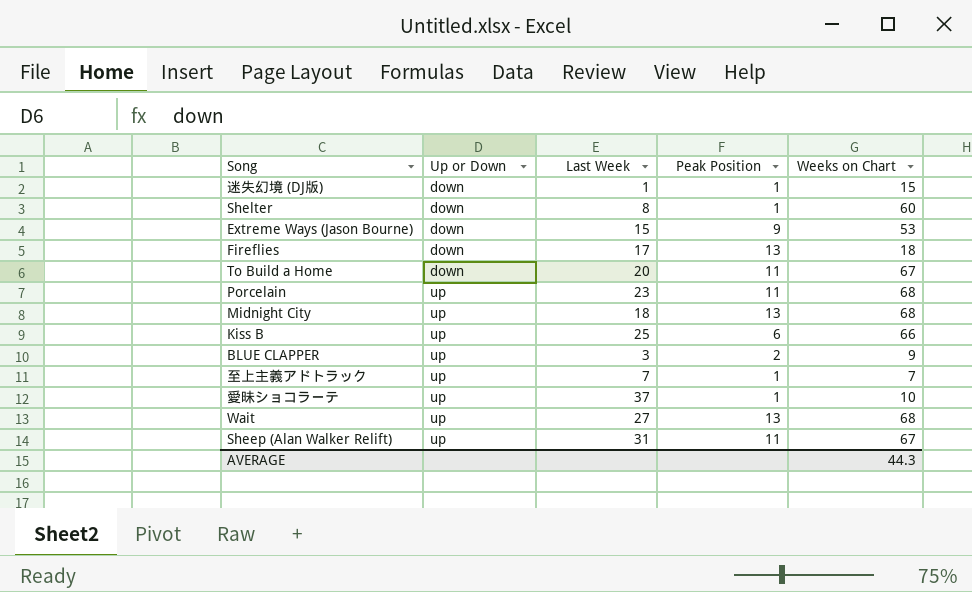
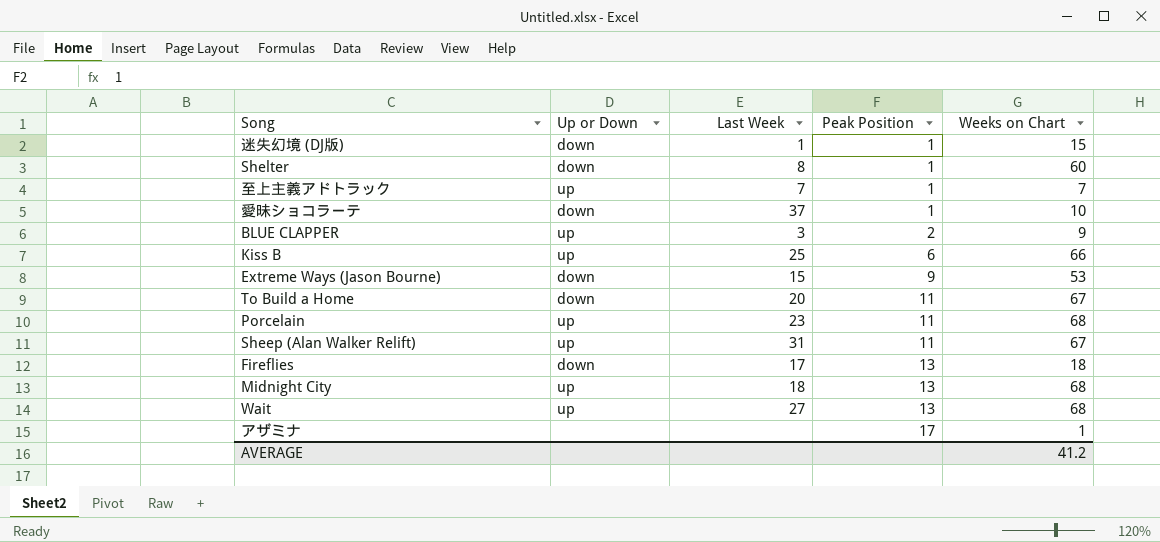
row order: Up or Down ascending -> Peak Position ascending
愛昧ショコラーテ | Up or Down: up -> down
row アザミナ: none -> none | none | 17 | 1
AVERAGE | Weeks on Chart: 44.3 -> 41.2

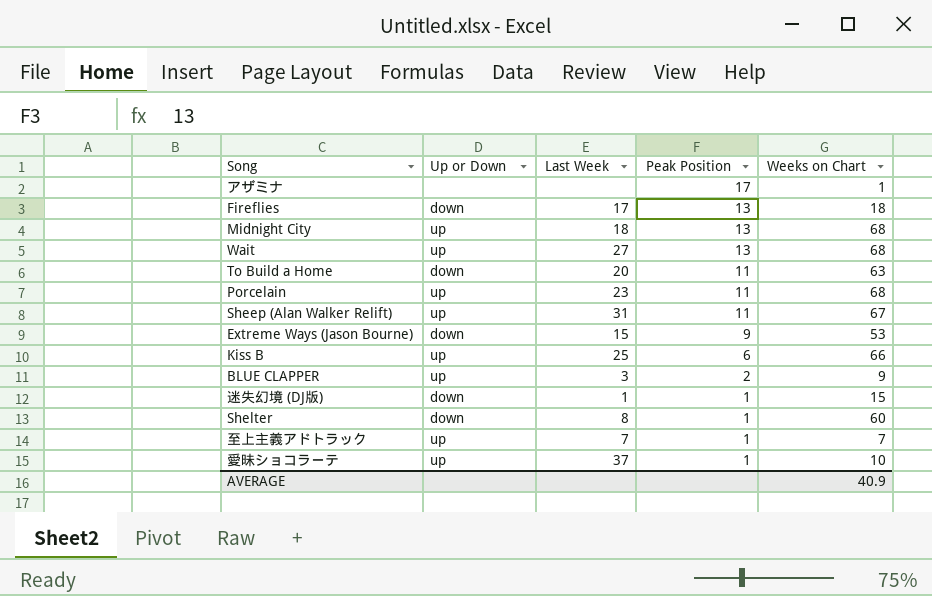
row order: Peak Position ascending -> Peak Position descending
To Build a Home | Weeks on Chart: 67 -> 63
愛昧ショコラーテ | Up or Down: down -> up
AVERAGE | Weeks on Chart: 41.2 -> 40.9

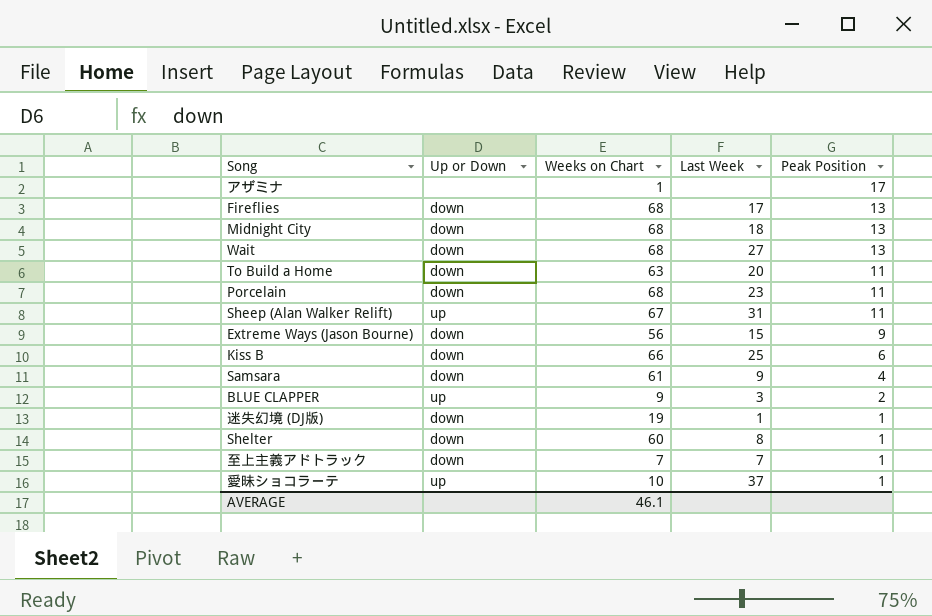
column Weeks on Chart | position: 5 -> 3
Fireflies | Weeks on Chart: 18 -> 68
Midnight City | Up or Down: up -> down
Wait | Up or Down: up -> down
Porcelain | Up or Down: up -> down
Extreme Ways (Jason Bourne) | Weeks on Chart: 53 -> 56
Kiss B | Up or Down: up -> down
row Samsara: none -> down | 61 | 9 | 4
迷失幻境 (DJ版) | Weeks on Chart: 15 -> 19
至上主義アドトラック | Up or Down: up -> down
AVERAGE | Weeks on Chart: 40.9 -> 46.1

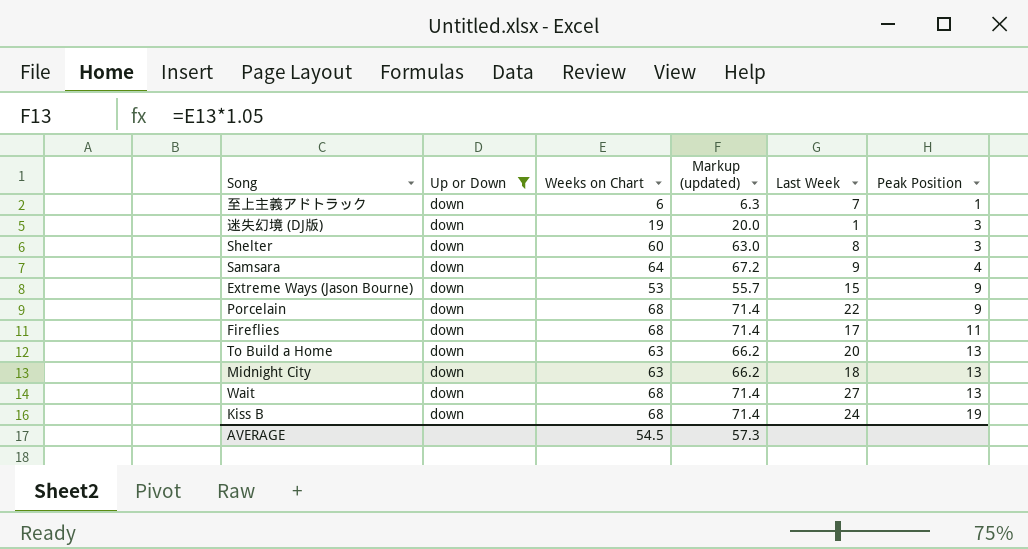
filter: none -> Up or Down = down
row order: Peak Position descending -> Peak Position ascending
column Markup (updated) | formula: none -> [Weeks on Chart] * 1.05
至上主義アドトラック | Weeks on Chart: 7 -> 6
迷失幻境 (DJ版) | Peak Position: 1 -> 3
Shelter | Peak Position: 1 -> 3
Samsara | Weeks on Chart: 61 -> 64
Extreme Ways (Jason Bourne) | Weeks on Chart: 56 -> 53
Porcelain | Last Week: 23 -> 22
Porcelain | Peak Position: 11 -> 9
Fireflies | Peak Position: 13 -> 11
To Build a Home | Peak Position: 11 -> 13
Midnight City | Weeks on Chart: 68 -> 63
Kiss B | Weeks on Chart: 66 -> 68
Kiss B | Last Week: 25 -> 24
Kiss B | Peak Position: 6 -> 19
AVERAGE | Weeks on Chart: 46.1 -> 54.5

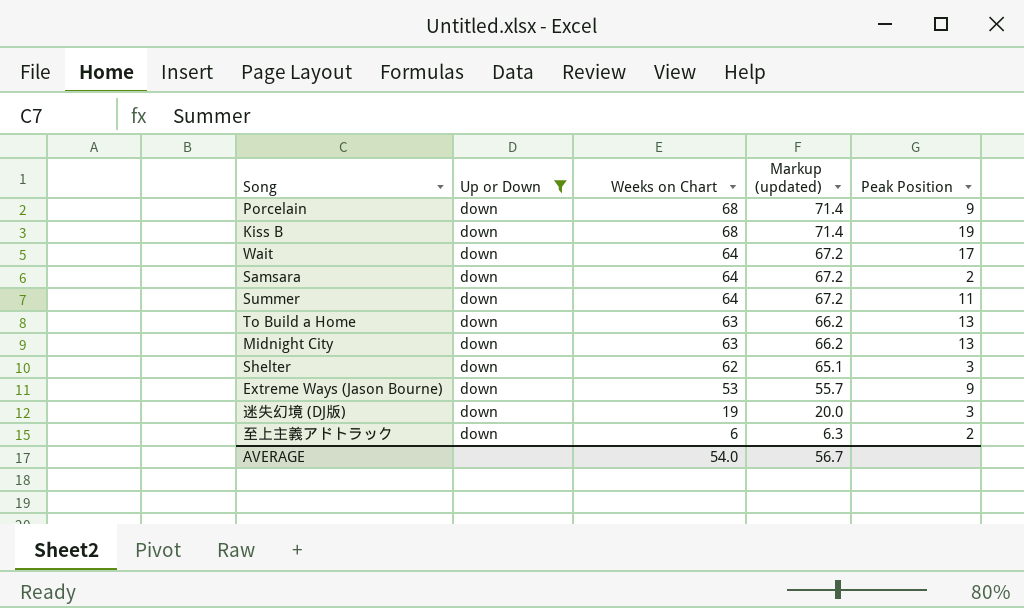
row order: Peak Position ascending -> Weeks on Chart descending
column Last Week | position: 5 -> none
row Fireflies: down | 68 | 71.4 | 17 | 11 -> none
Wait | Weeks on Chart: 68 -> 64
Wait | Markup (updated): 71.4 -> 67.2
Wait | Peak Position: 13 -> 17
Samsara | Peak Position: 4 -> 2
row Summer: none -> down | 64 | 67.2 | 11
Shelter | Weeks on Chart: 60 -> 62
Shelter | Markup (updated): 63.0 -> 65.1
至上主義アドトラック | Peak Position: 1 -> 2
AVERAGE | Weeks on Chart: 54.5 -> 54.0
AVERAGE | Markup (updated): 57.3 -> 56.7

